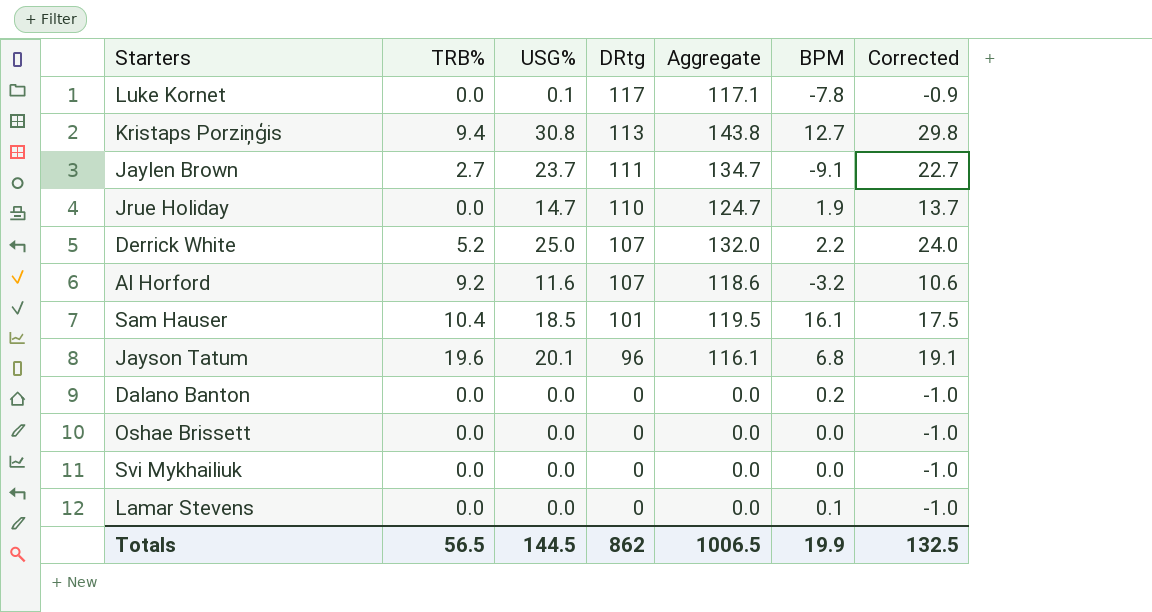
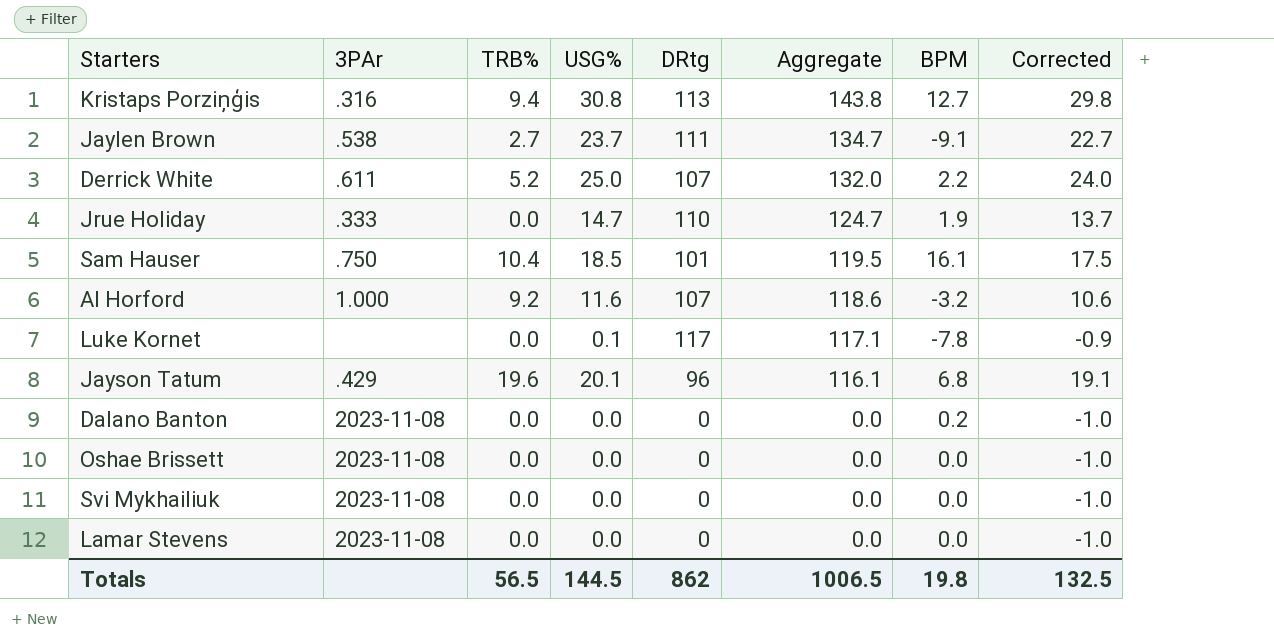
row order: DRtg descending -> Aggregate descending
column 3PAr | position: none -> 2
Lamar Stevens | BPM: 0.1 -> 0.0
Totals | BPM: 19.9 -> 19.8

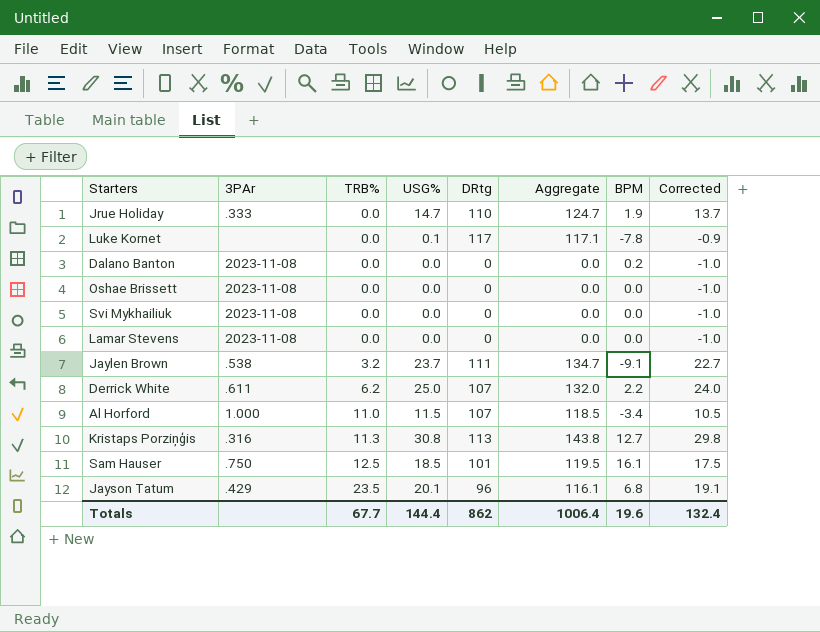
row order: Aggregate descending -> TRB% ascending
Jaylen Brown | TRB%: 2.7 -> 3.2
Derrick White | TRB%: 5.2 -> 6.2
Al Horford | TRB%: 9.2 -> 11.0
Al Horford | USG%: 11.6 -> 11.5
Al Horford | Aggregate: 118.6 -> 118.5
Al Horford | BPM: -3.2 -> -3.4
Al Horford | Corrected: 10.6 -> 10.5
Kristaps Porziņģis | TRB%: 9.4 -> 11.3
Sam Hauser | TRB%: 10.4 -> 12.5
Jayson Tatum | TRB%: 19.6 -> 23.5
Totals | TRB%: 56.5 -> 67.7
Totals | USG%: 144.5 -> 144.4
Totals | Aggregate: 1006.5 -> 1006.4
Totals | BPM: 19.8 -> 19.6
Totals | Corrected: 132.5 -> 132.4

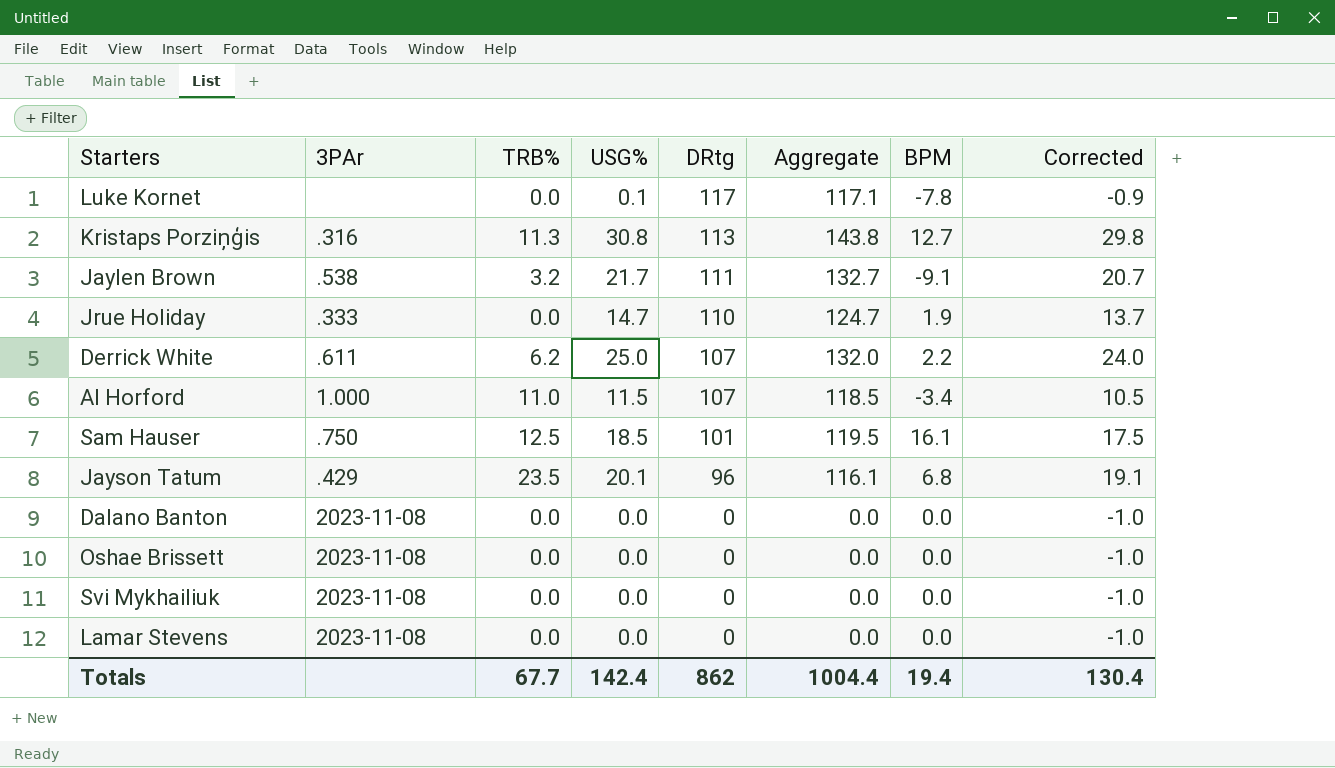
row order: TRB% ascending -> DRtg descending
Jaylen Brown | USG%: 23.7 -> 21.7
Jaylen Brown | Aggregate: 134.7 -> 132.7
Jaylen Brown | Corrected: 22.7 -> 20.7
Dalano Banton | BPM: 0.2 -> 0.0
Totals | USG%: 144.4 -> 142.4
Totals | Aggregate: 1006.4 -> 1004.4
Totals | BPM: 19.6 -> 19.4
Totals | Corrected: 132.4 -> 130.4

